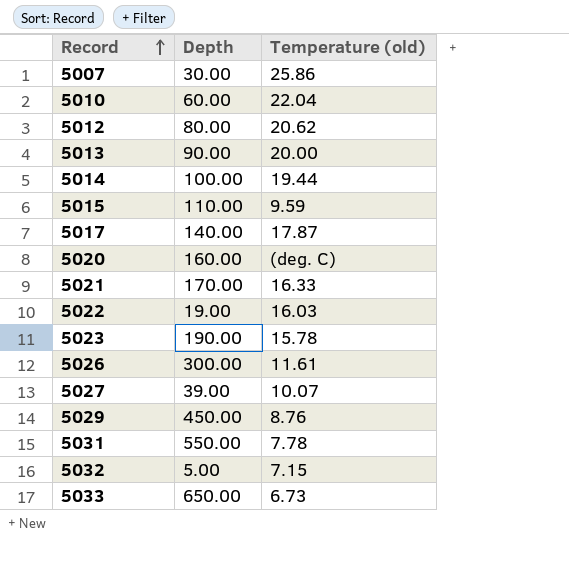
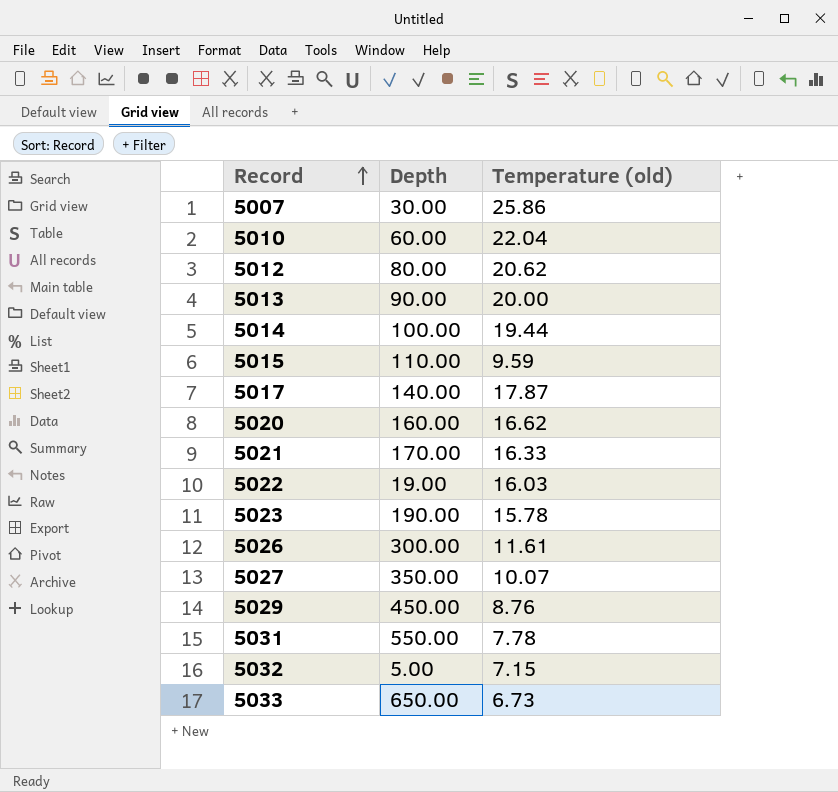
5020 | Temperature (old): (deg. C) -> 16.62
5027 | Depth: 39.00 -> 350.00

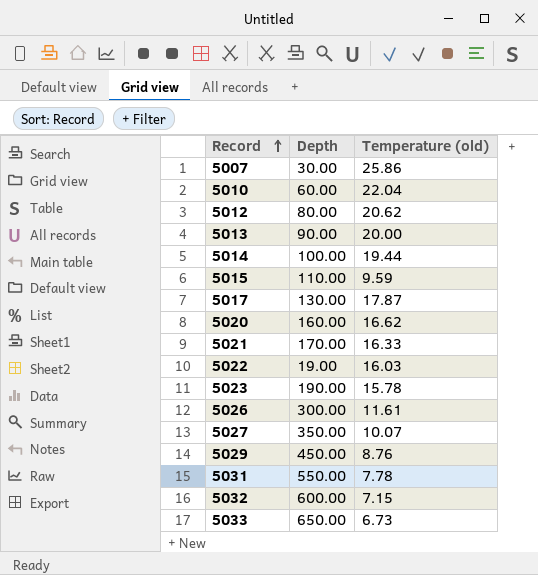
5017 | Depth: 140.00 -> 130.00
5032 | Depth: 5.00 -> 600.00

